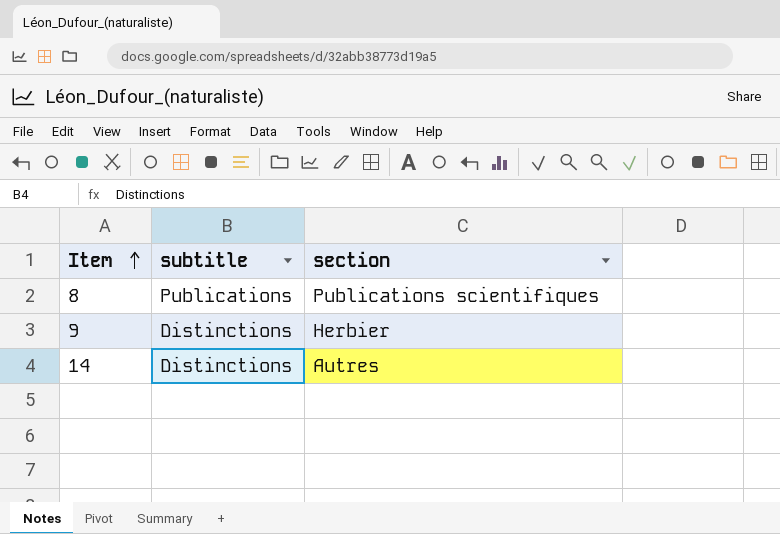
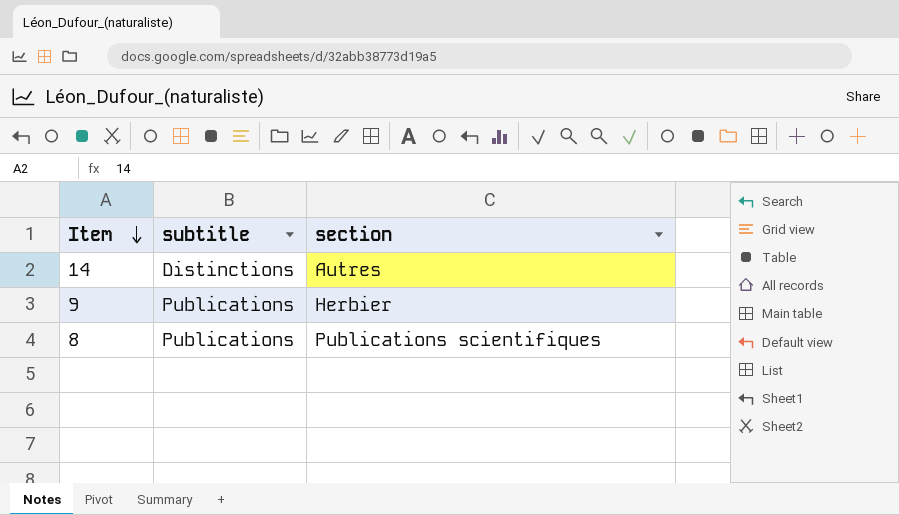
row order: Item ascending -> Item descending
9 | subtitle: Distinctions -> Publications

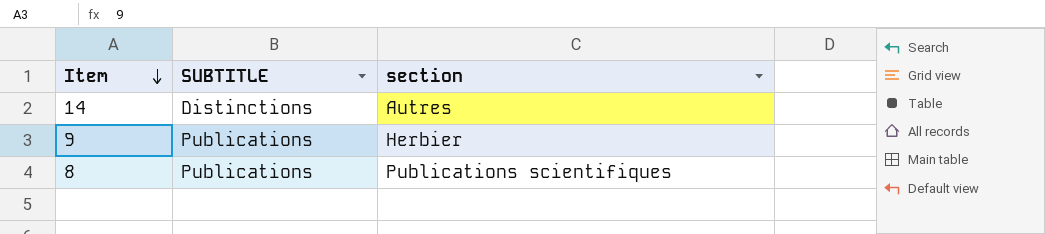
column name: subtitle -> SUBTITLE

